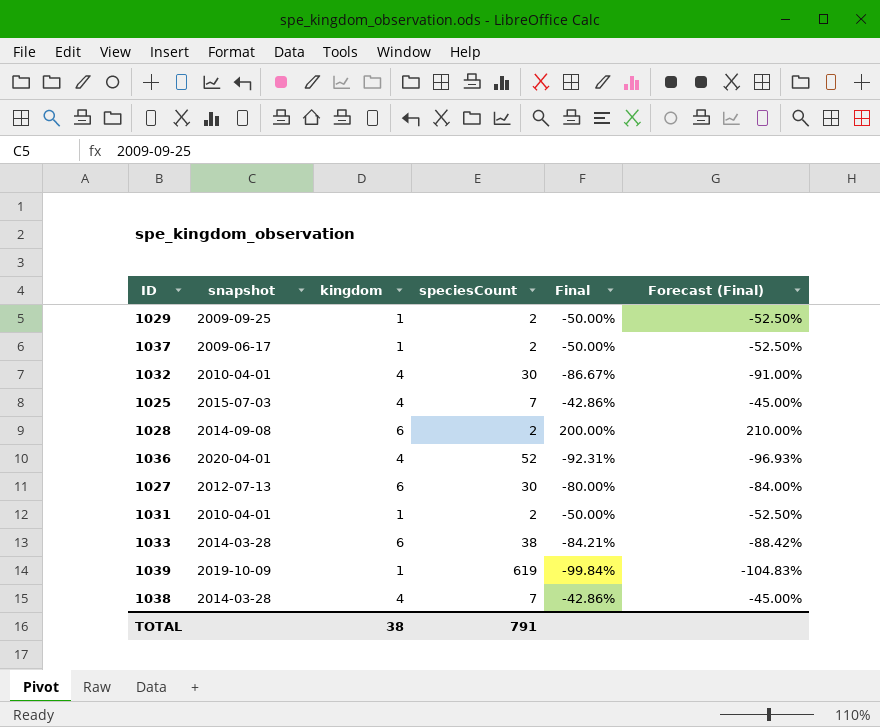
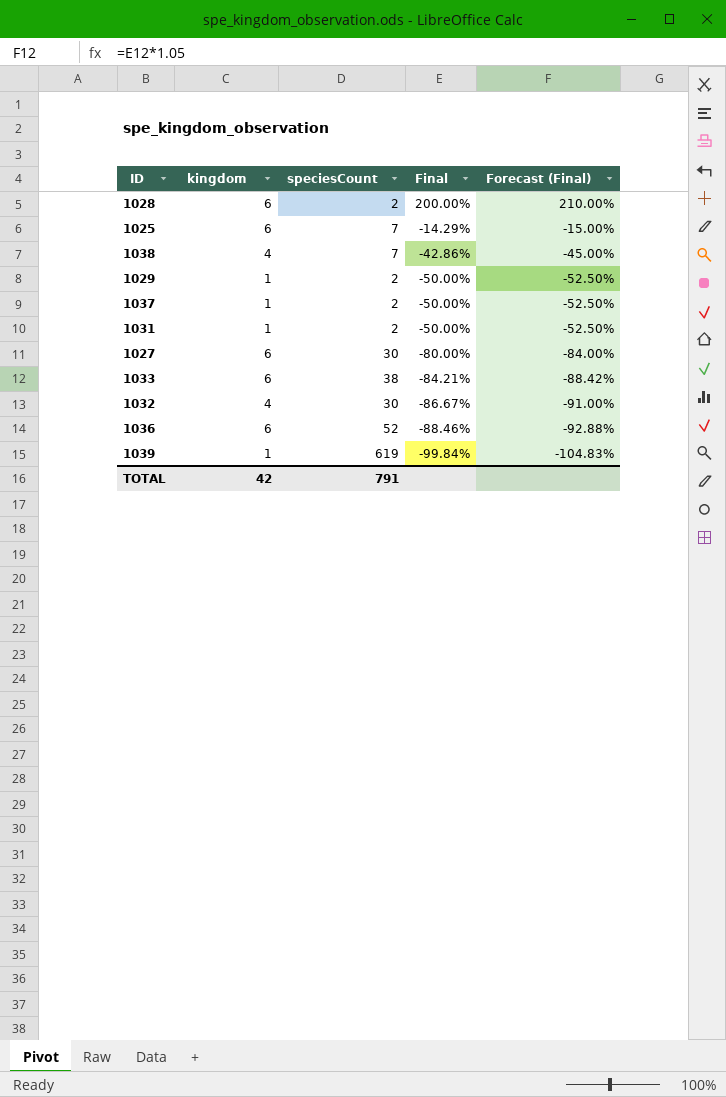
row order: none -> Final descending
column snapshot | position: 2 -> none
1025 | kingdom: 4 -> 6
1025 | Final: -42.86% -> -14.29%
1025 | Forecast (Final): -45.00% -> -15.00%
1036 | kingdom: 4 -> 6
1036 | Final: -92.31% -> -88.46%
1036 | Forecast (Final): -96.93% -> -92.88%
TOTAL | kingdom: 38 -> 42

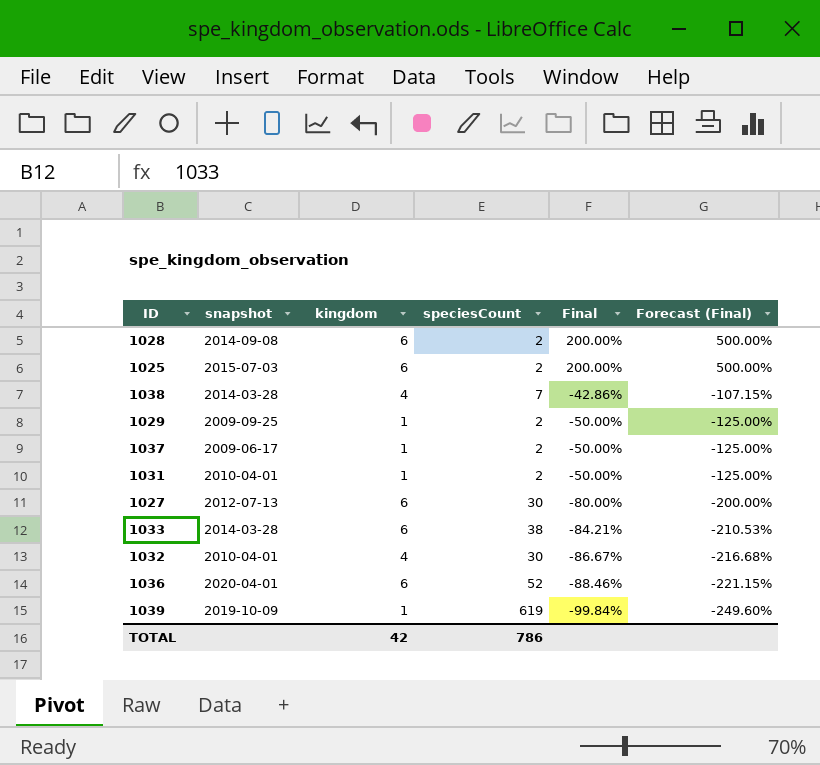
column snapshot | position: none -> 2
column Forecast (Final) | formula: [Final] * 1.05 -> [Final] * 2.5
1025 | speciesCount: 7 -> 2
1025 | Final: -14.29% -> 200.00%
TOTAL | speciesCount: 791 -> 786

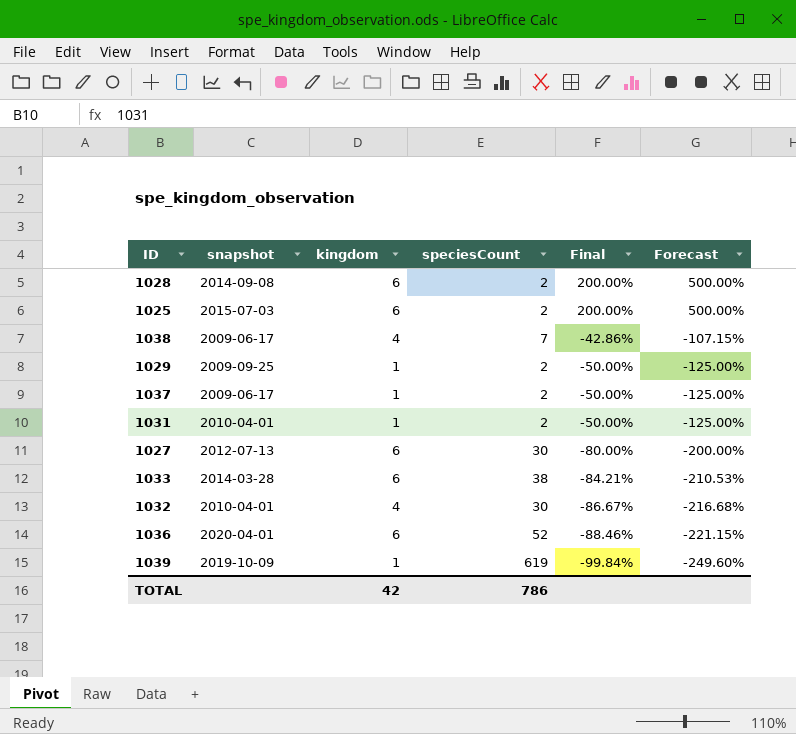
column name: Forecast (Final) -> Forecast
1038 | snapshot: 2014-03-28 -> 2009-06-17

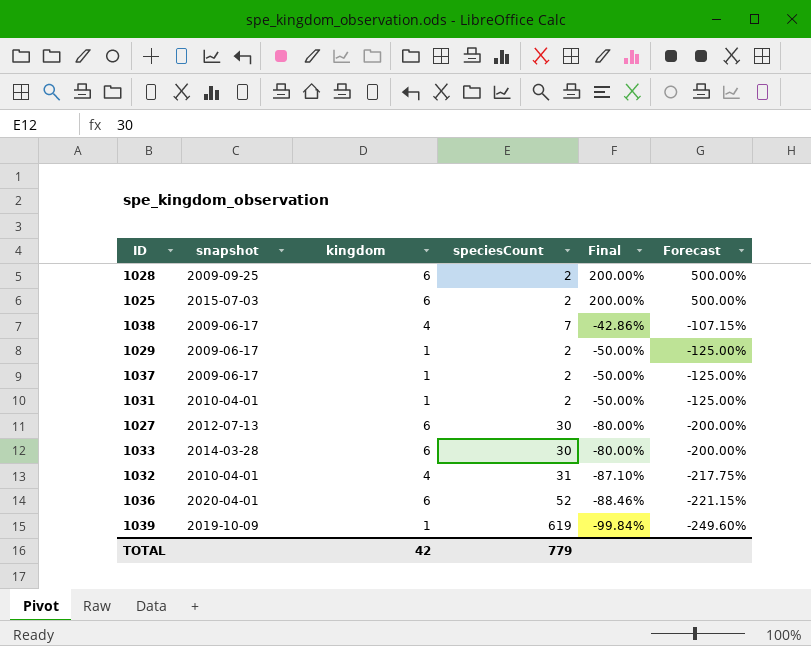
1028 | snapshot: 2014-09-08 -> 2009-09-25
1029 | snapshot: 2009-09-25 -> 2009-06-17
1033 | speciesCount: 38 -> 30
1033 | Final: -84.21% -> -80.00%
1033 | Forecast: -210.53% -> -200.00%
1032 | speciesCount: 30 -> 31
1032 | Final: -86.67% -> -87.10%
1032 | Forecast: -216.68% -> -217.75%
TOTAL | speciesCount: 786 -> 779

